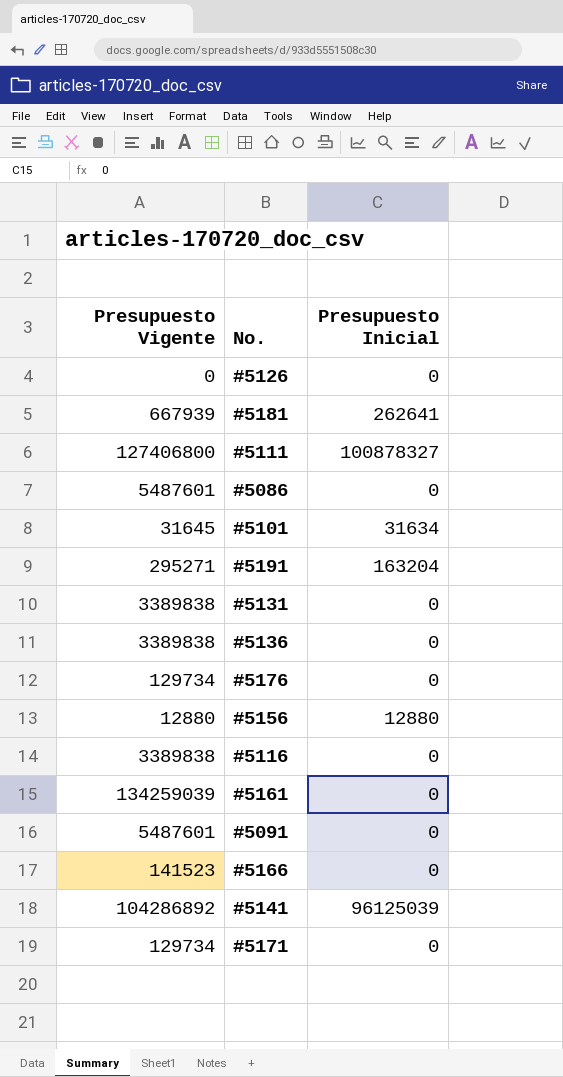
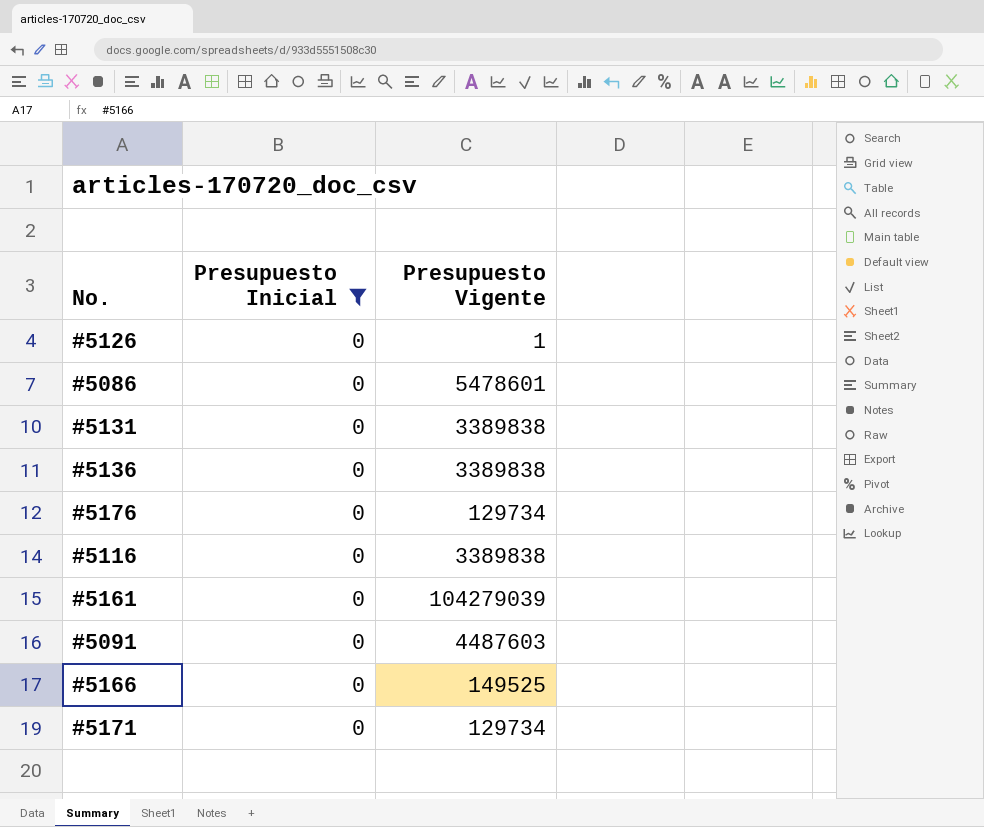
filter: none -> Presupuesto Inicial = 0
column Presupuesto Vigente | position: 1 -> 3
#5126 | Presupuesto Vigente: 0 -> 1
#5086 | Presupuesto Vigente: 5487601 -> 5478601
#5161 | Presupuesto Vigente: 134259039 -> 104279039
#5091 | Presupuesto Vigente: 5487601 -> 4487603
#5166 | Presupuesto Vigente: 141523 -> 149525

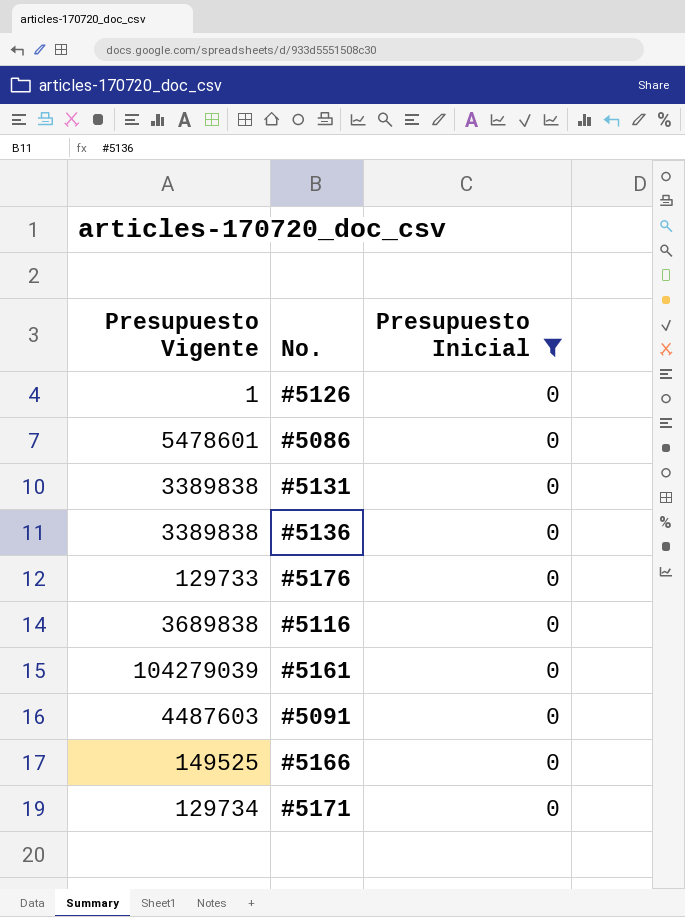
column Presupuesto Vigente | position: 3 -> 1
#5176 | Presupuesto Vigente: 129734 -> 129733
#5116 | Presupuesto Vigente: 3389838 -> 3689838

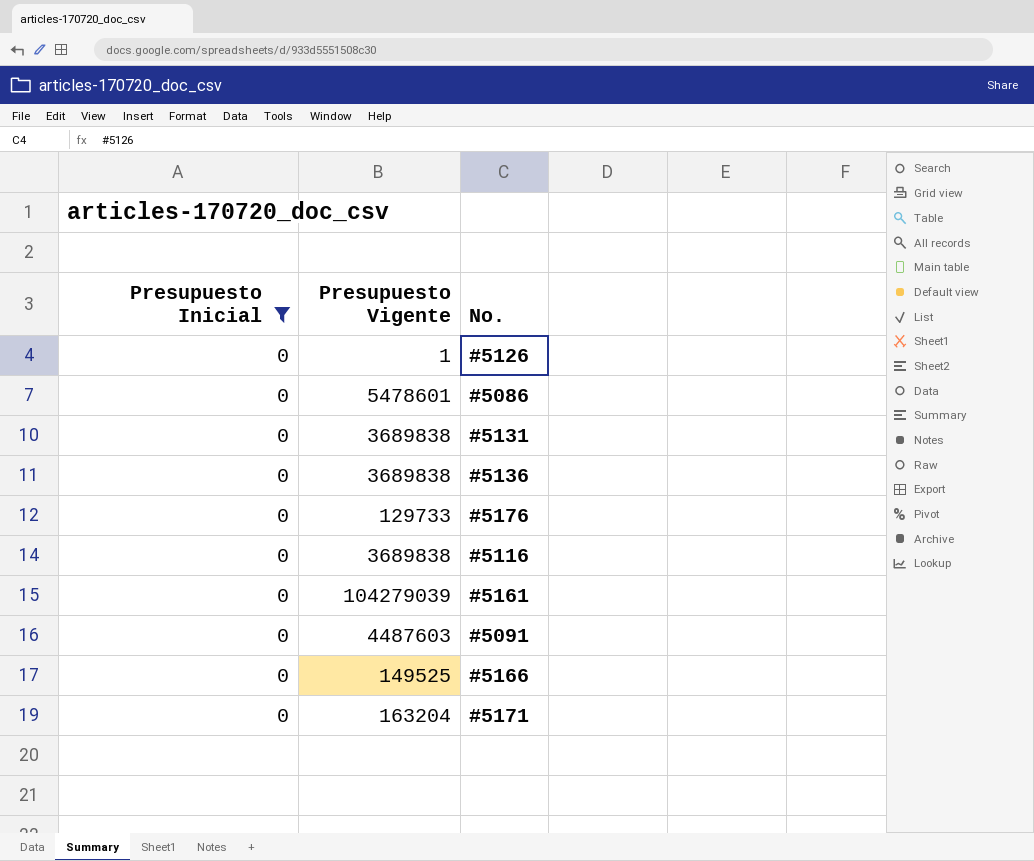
column Presupuesto Inicial | position: 3 -> 1
#5131 | Presupuesto Vigente: 3389838 -> 3689838
#5136 | Presupuesto Vigente: 3389838 -> 3689838
#5171 | Presupuesto Vigente: 129734 -> 163204

